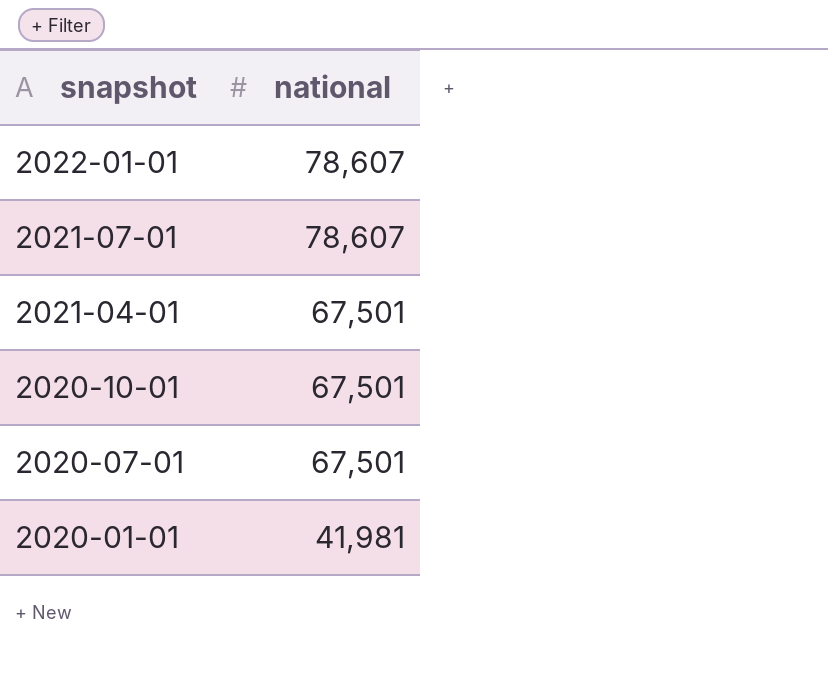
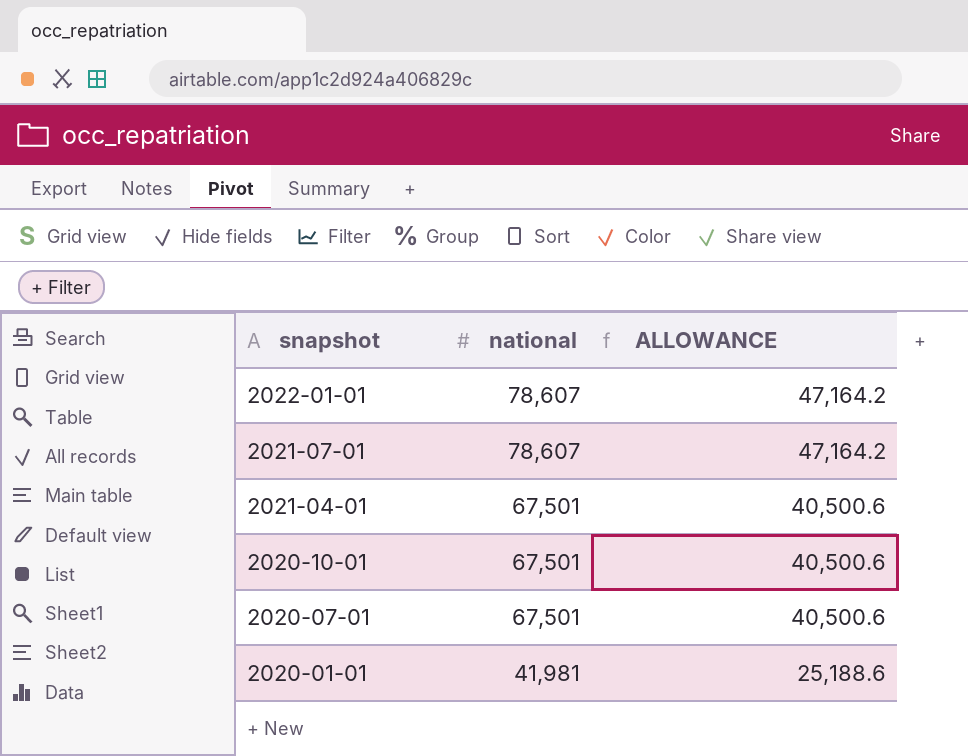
column ALLOWANCE | formula: none -> [national] * 0.6

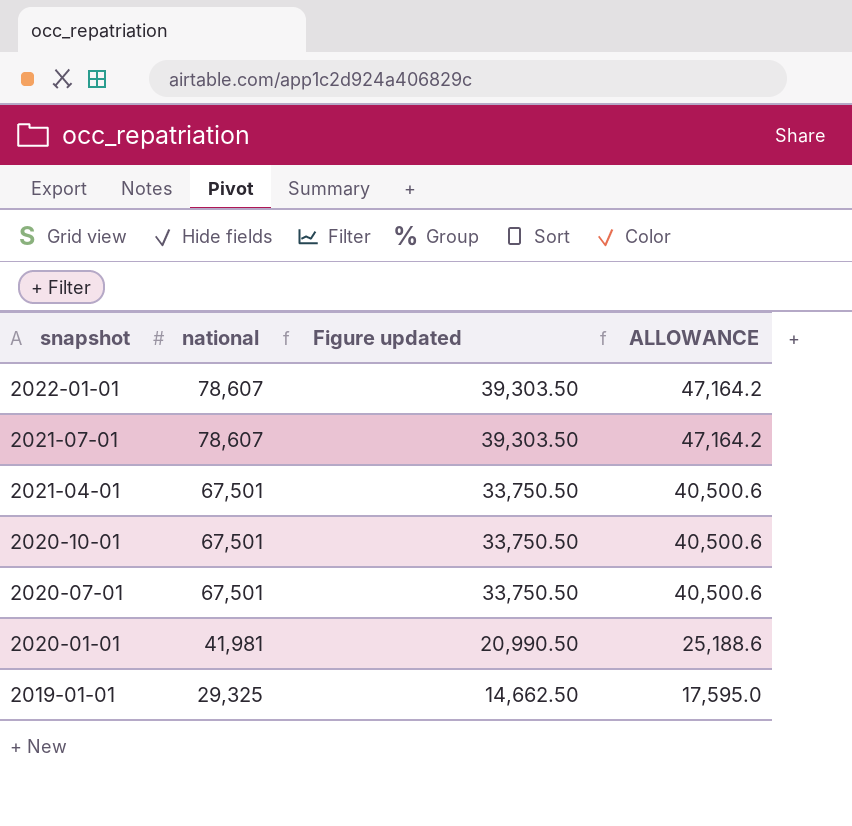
column Figure updated | formula: none -> [national] * 0.5
row 2019-01-01: none -> 29,325 | 14,662.50 | 17,595.0

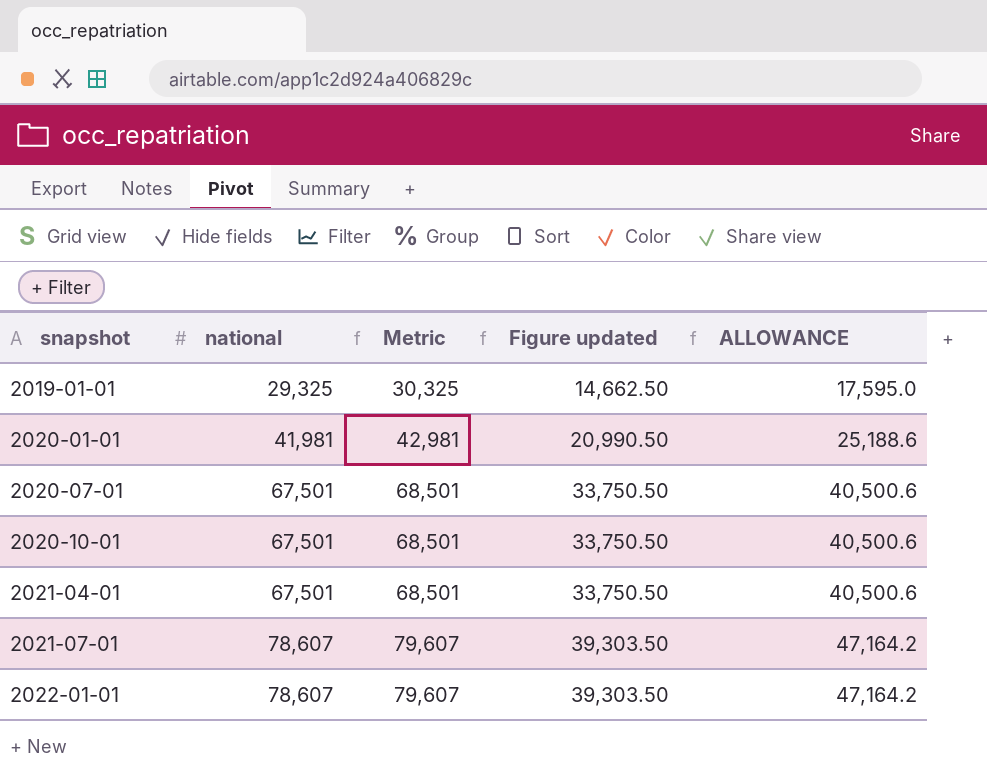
row order: snapshot descending -> snapshot ascending
column Metric | formula: none -> [national] + 1000

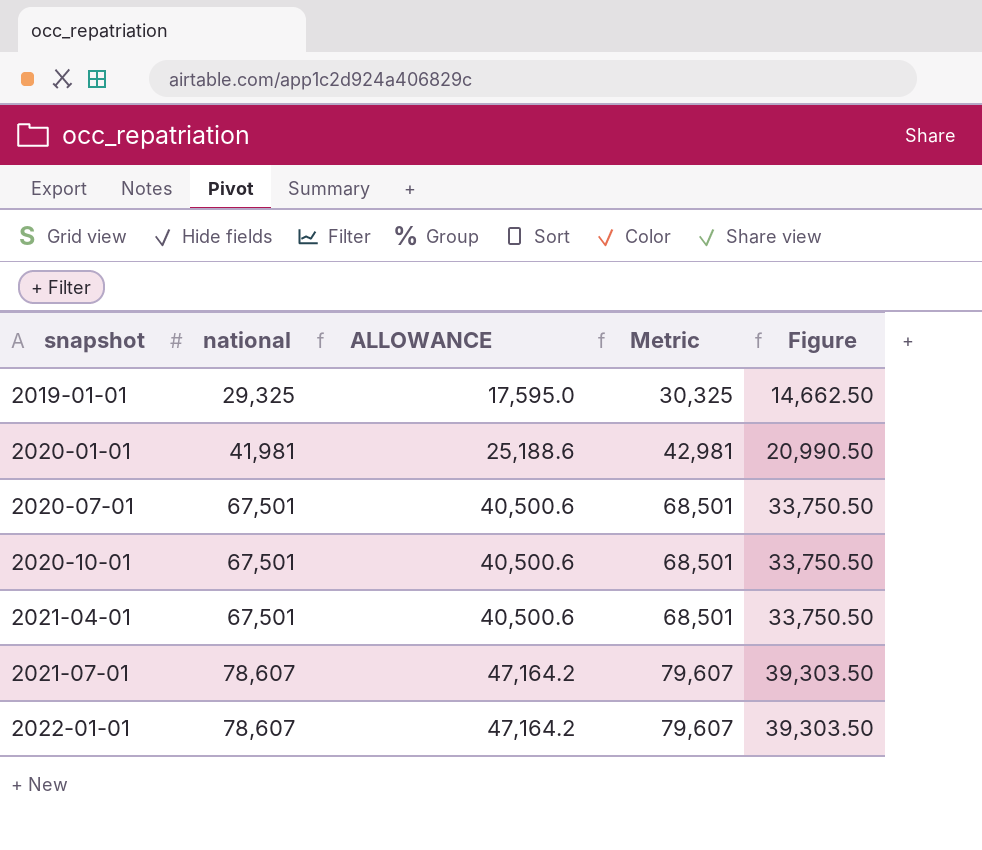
column ALLOWANCE | position: 5 -> 3
column name: Figure updated -> Figure

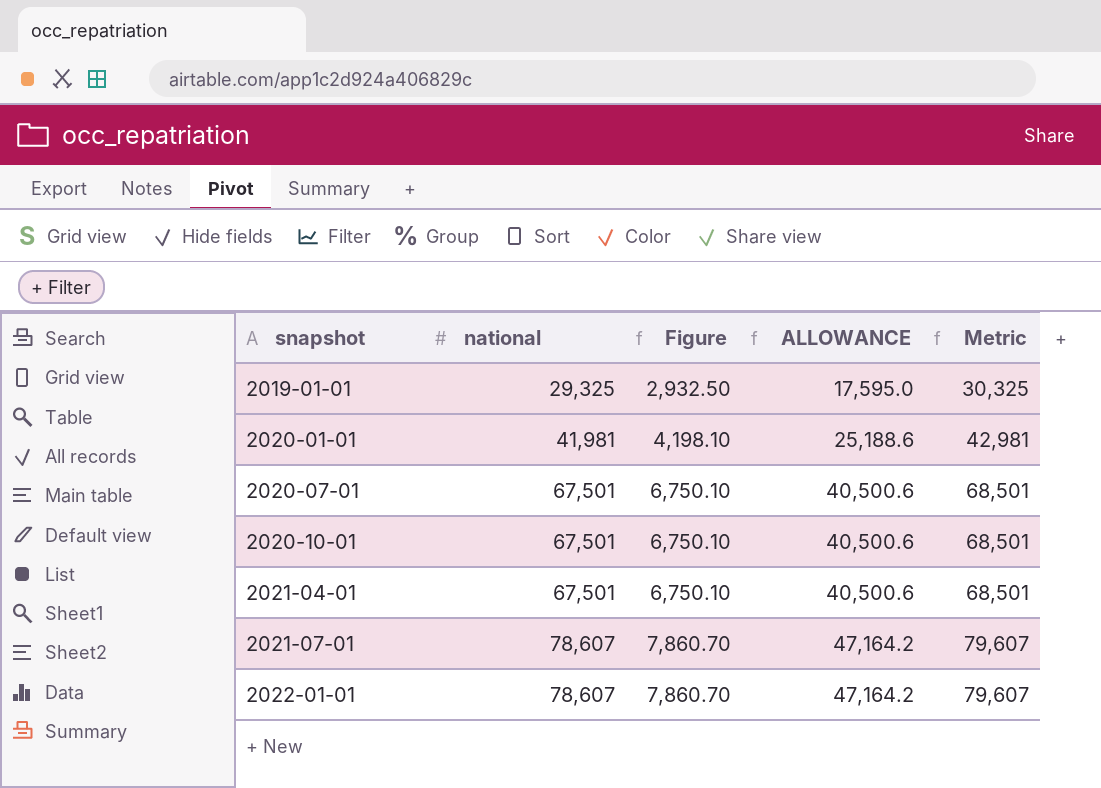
column Figure | formula: [national] * 0.5 -> [national] * 0.1
column Figure | position: 5 -> 3

